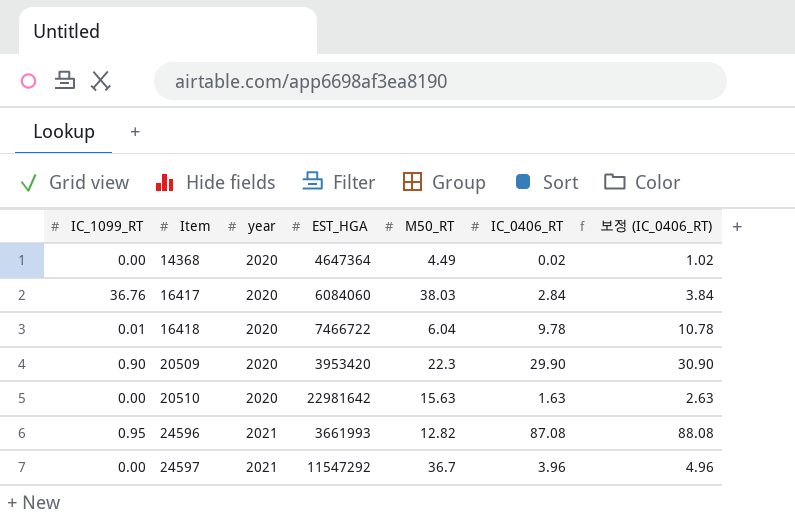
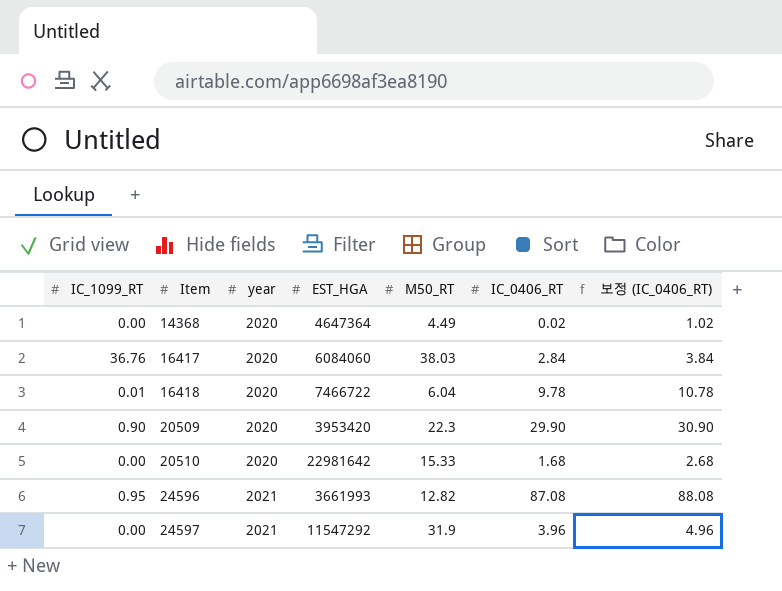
20510 | M50_RT: 15.63 -> 15.33
20510 | IC_0406_RT: 1.63 -> 1.68
20510 | 보정 (IC_0406_RT): 2.63 -> 2.68
24597 | M50_RT: 36.7 -> 31.9

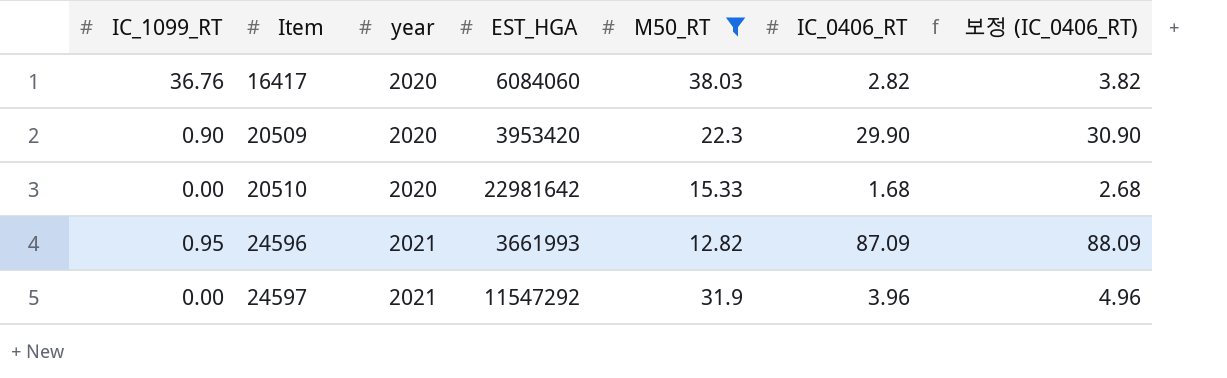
filter: none -> M50_RT >= 12.82
16417 | IC_0406_RT: 2.84 -> 2.82
16417 | 보정 (IC_0406_RT): 3.84 -> 3.82
24596 | IC_0406_RT: 87.08 -> 87.09
24596 | 보정 (IC_0406_RT): 88.08 -> 88.09

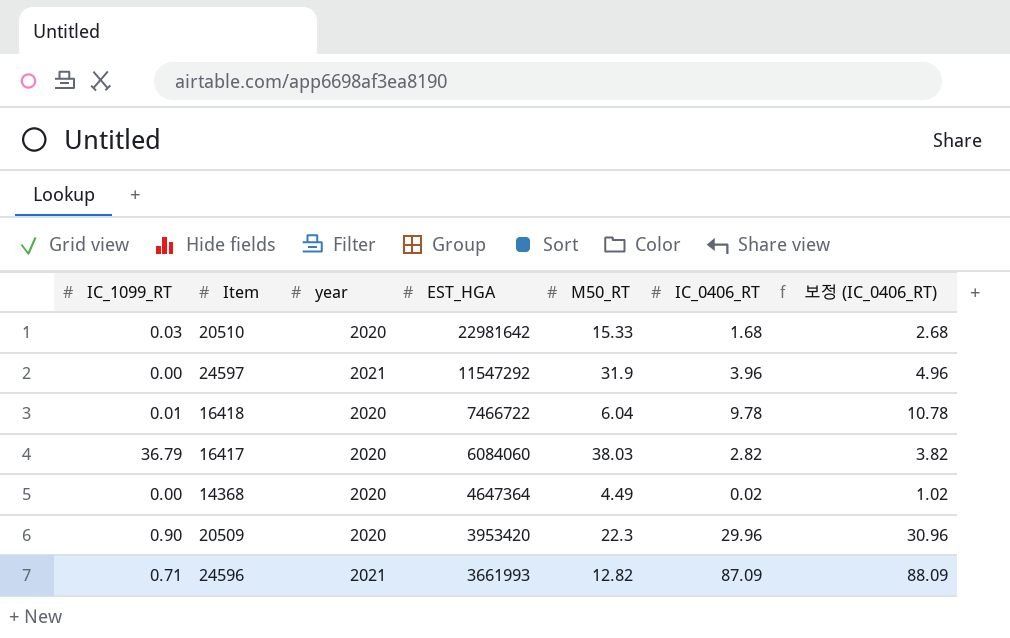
filter: M50_RT >= 12.82 -> none
row order: Item ascending -> EST_HGA descending
20510 | IC_1099_RT: 0.00 -> 0.03
16417 | IC_1099_RT: 36.76 -> 36.79
20509 | IC_0406_RT: 29.90 -> 29.96
20509 | 보정 (IC_0406_RT): 30.90 -> 30.96
24596 | IC_1099_RT: 0.95 -> 0.71

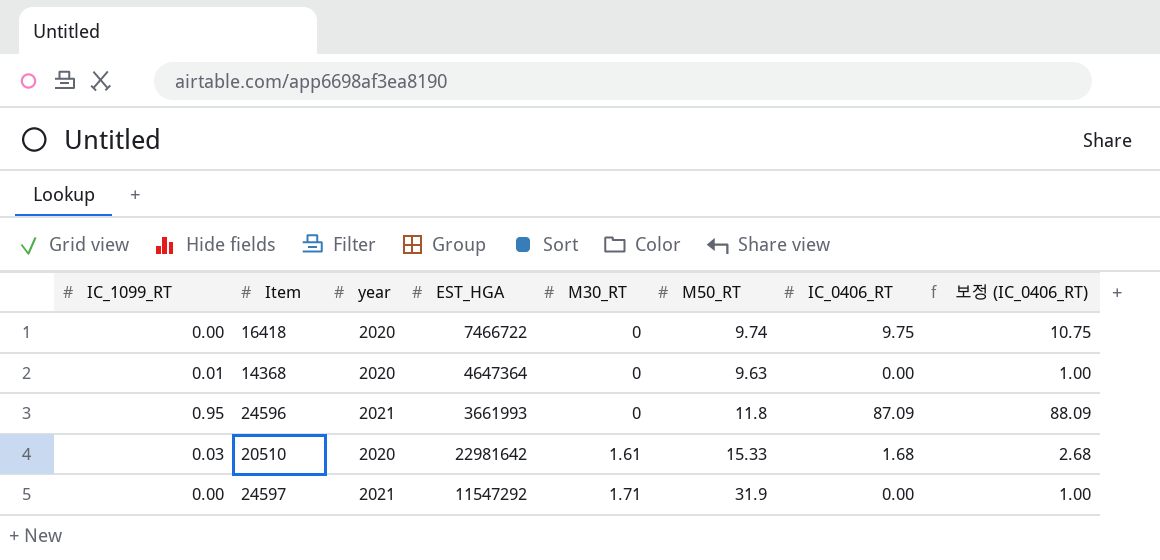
row order: EST_HGA descending -> M30_RT ascending
column M30_RT | position: none -> 5
row 16417: 36.79 | 2020 | 6084060 | 38.03 | 2.82 | 3.82 -> none
row 20509: 0.90 | 2020 | 3953420 | 22.3 | 29.96 | 30.96 -> none
16418 | IC_1099_RT: 0.01 -> 0.00
16418 | M50_RT: 6.04 -> 9.74
16418 | IC_0406_RT: 9.78 -> 9.75
16418 | 보정 (IC_0406_RT): 10.78 -> 10.75
14368 | IC_1099_RT: 0.00 -> 0.01
14368 | M50_RT: 4.49 -> 9.63
14368 | IC_0406_RT: 0.02 -> 0.00
14368 | 보정 (IC_0406_RT): 1.02 -> 1.00
24596 | IC_1099_RT: 0.71 -> 0.95
24596 | M50_RT: 12.82 -> 11.8
24597 | IC_0406_RT: 3.96 -> 0.00
24597 | 보정 (IC_0406_RT): 4.96 -> 1.00

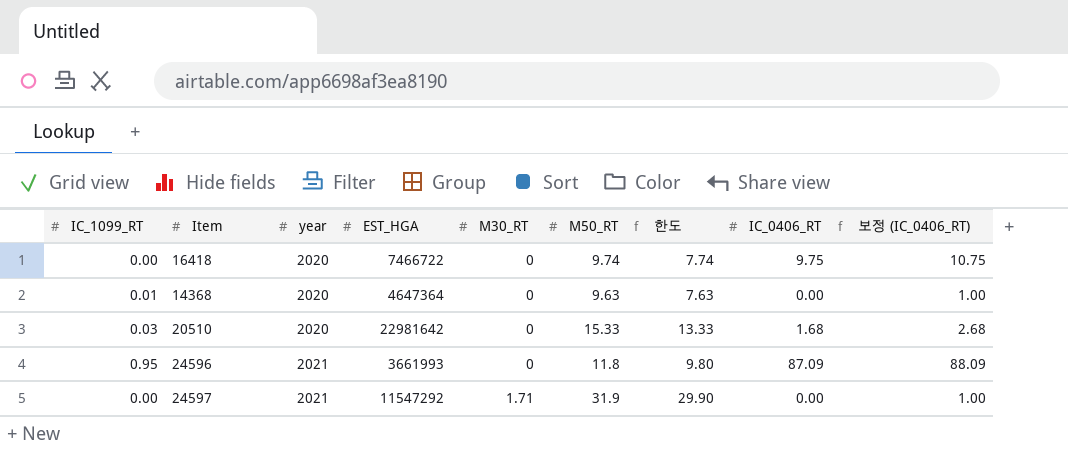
row order: M30_RT ascending -> year ascending
column 한도 | formula: none -> [M50_RT] - 2
20510 | M30_RT: 1.61 -> 0

